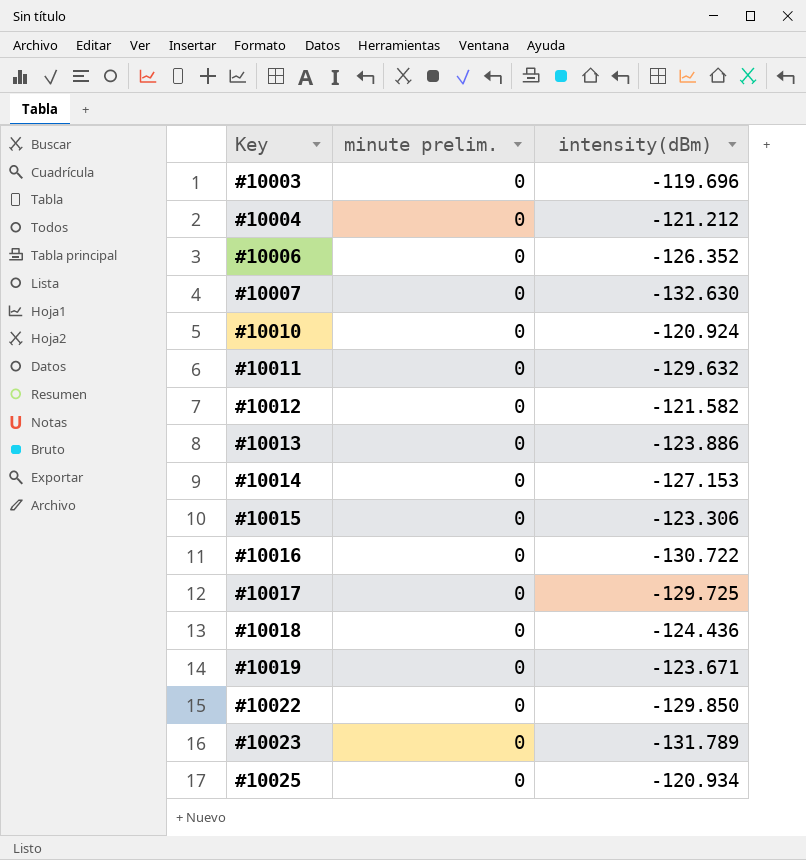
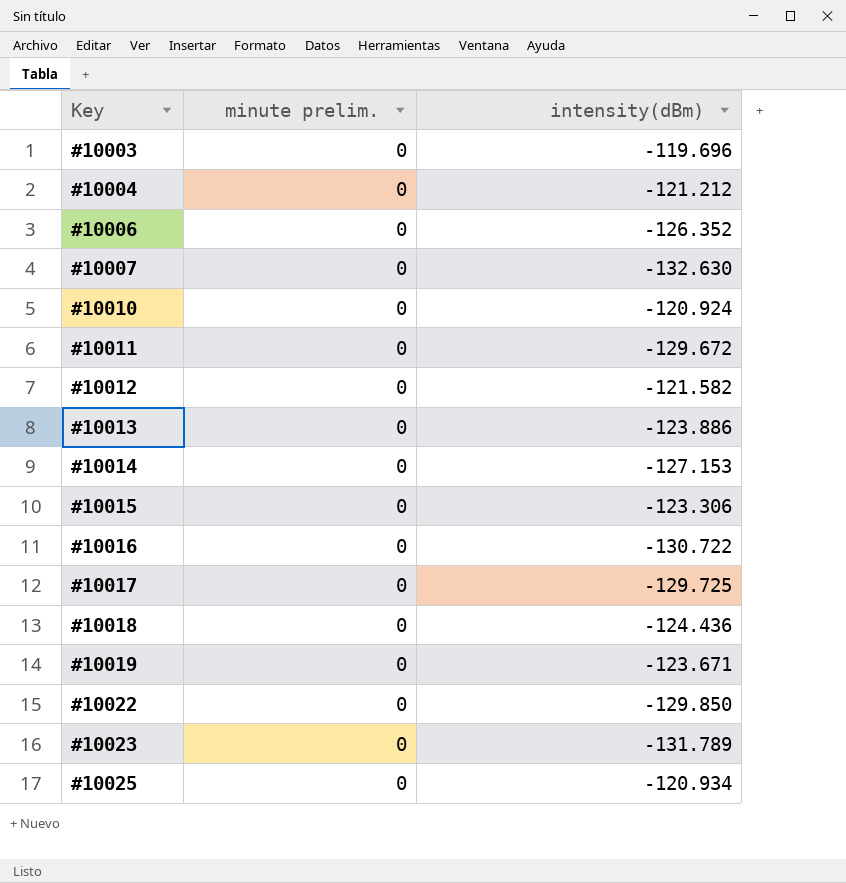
#10011 | intensity(dBm): -129.632 -> -129.672

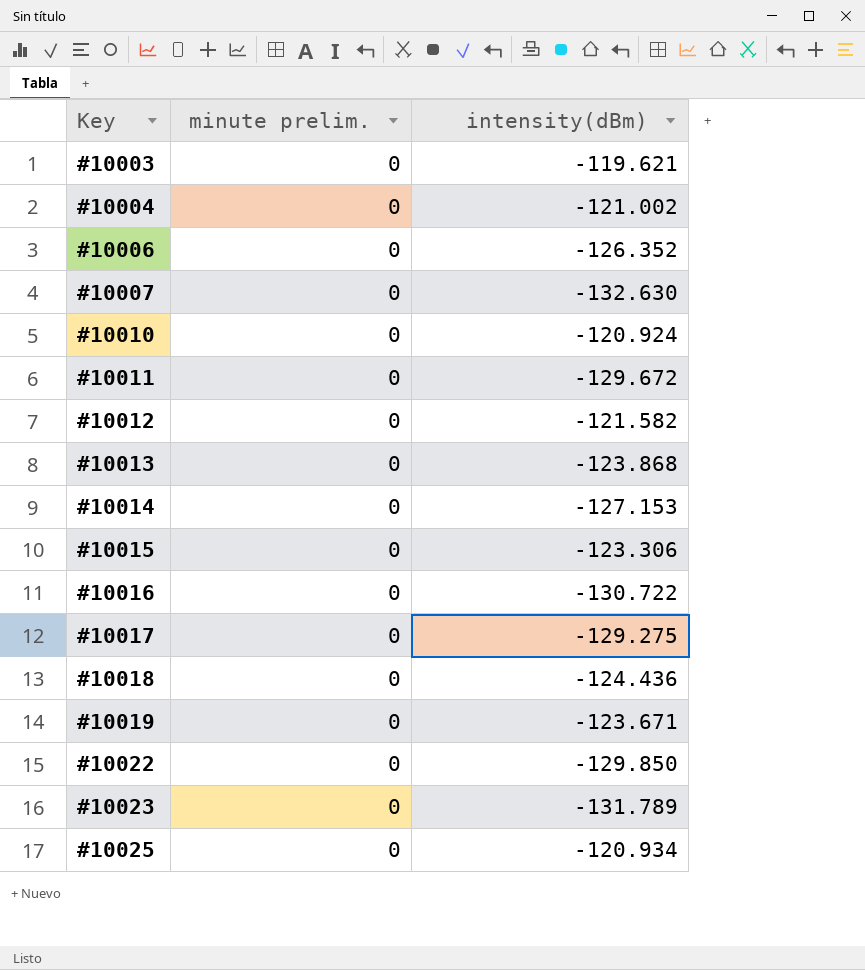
#10003 | intensity(dBm): -119.696 -> -119.621
#10004 | intensity(dBm): -121.212 -> -121.002
#10013 | intensity(dBm): -123.886 -> -123.868
#10017 | intensity(dBm): -129.725 -> -129.275

